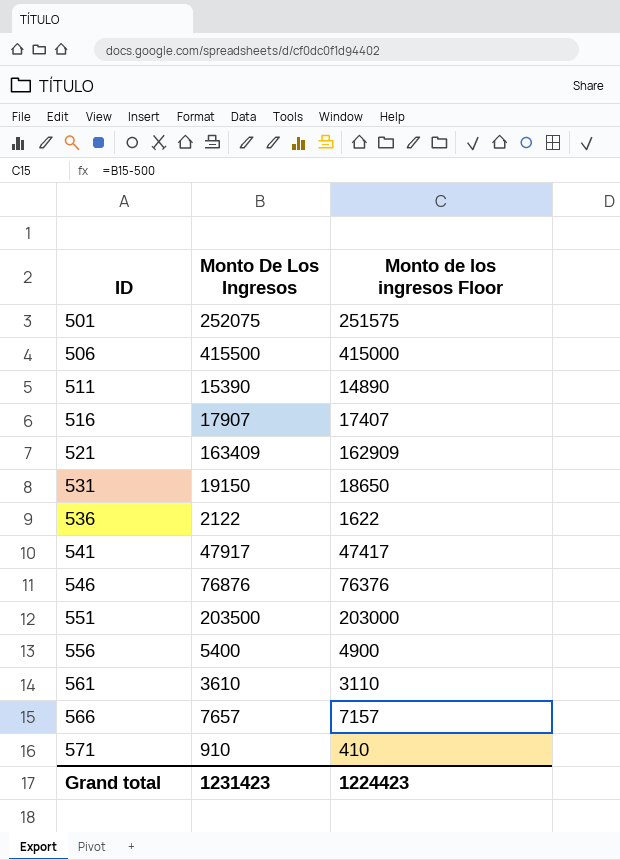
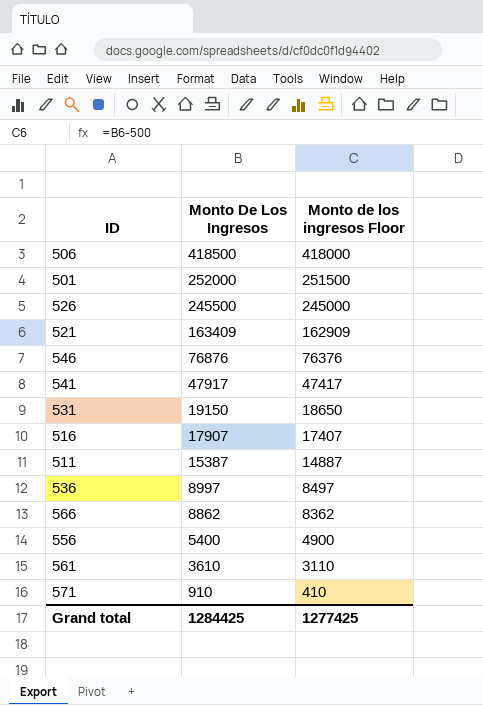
row order: ID ascending -> Monto De Los Ingresos descending
row 551: 203500 | 203000 -> none
506 | Monto De Los Ingresos: 415500 -> 418500
506 | Monto de los ingresos Floor: 415000 -> 418000
501 | Monto De Los Ingresos: 252075 -> 252000
501 | Monto de los ingresos Floor: 251575 -> 251500
row 526: none -> 245500 | 245000
511 | Monto De Los Ingresos: 15390 -> 15387
511 | Monto de los ingresos Floor: 14890 -> 14887
536 | Monto De Los Ingresos: 2122 -> 8997
536 | Monto de los ingresos Floor: 1622 -> 8497
566 | Monto De Los Ingresos: 7657 -> 8862
566 | Monto de los ingresos Floor: 7157 -> 8362
Grand total | Monto De Los Ingresos: 1231423 -> 1284425
Grand total | Monto de los ingresos Floor: 1224423 -> 1277425

